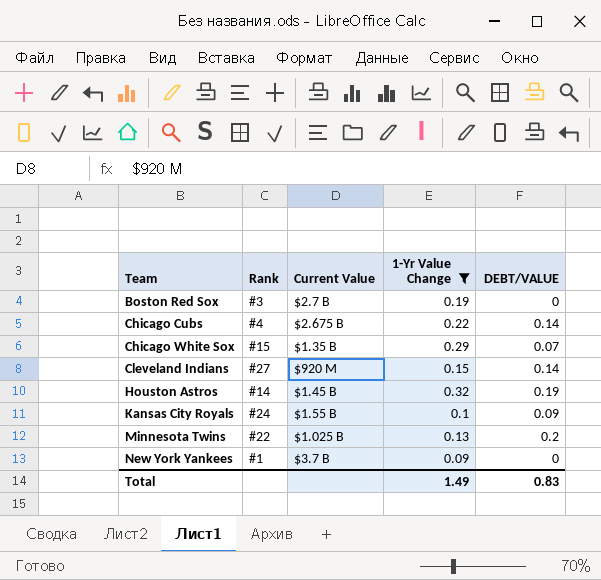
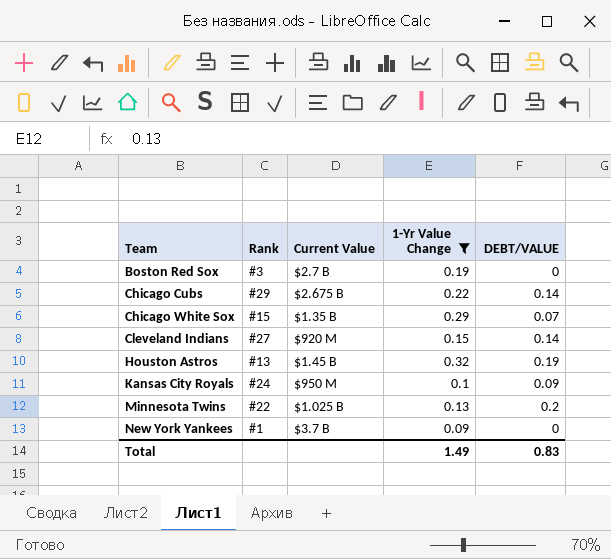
Chicago Cubs | Rank: #4 -> #29
Houston Astros | Rank: #14 -> #13
Kansas City Royals | Current Value: $1.55 B -> $950 M

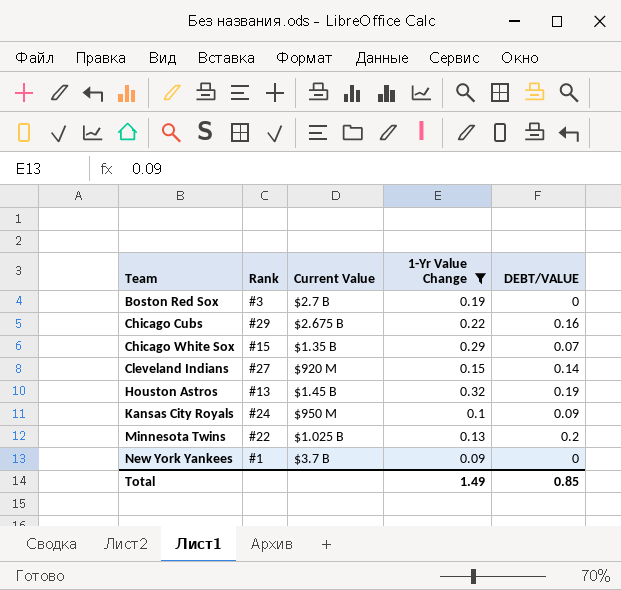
Chicago Cubs | DEBT/VALUE: 0.14 -> 0.16
Total | DEBT/VALUE: 0.83 -> 0.85

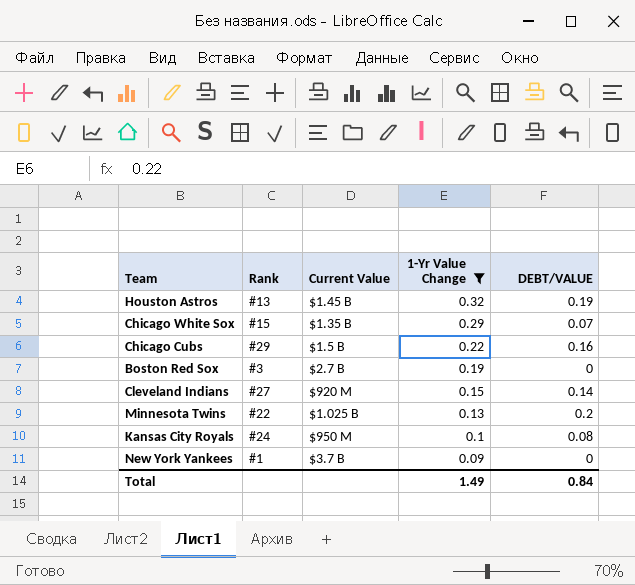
row order: Team ascending -> 1-Yr Value Change descending
Chicago Cubs | Current Value: $2.675 B -> $1.5 B
Kansas City Royals | DEBT/VALUE: 0.09 -> 0.08
Total | DEBT/VALUE: 0.85 -> 0.84

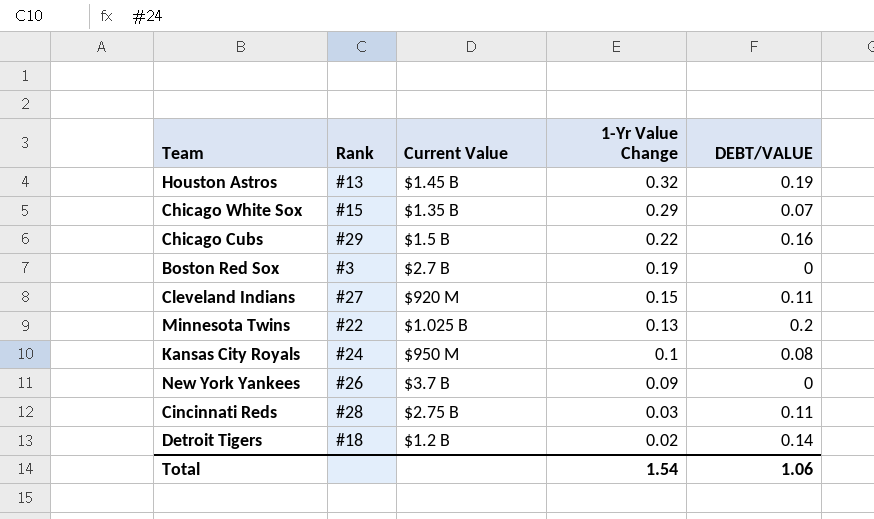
filter: 1-Yr Value Change >= 0.09 -> none
Cleveland Indians | DEBT/VALUE: 0.14 -> 0.11
New York Yankees | Rank: #1 -> #26
Total | 1-Yr Value Change: 1.49 -> 1.54
Total | DEBT/VALUE: 0.84 -> 1.06

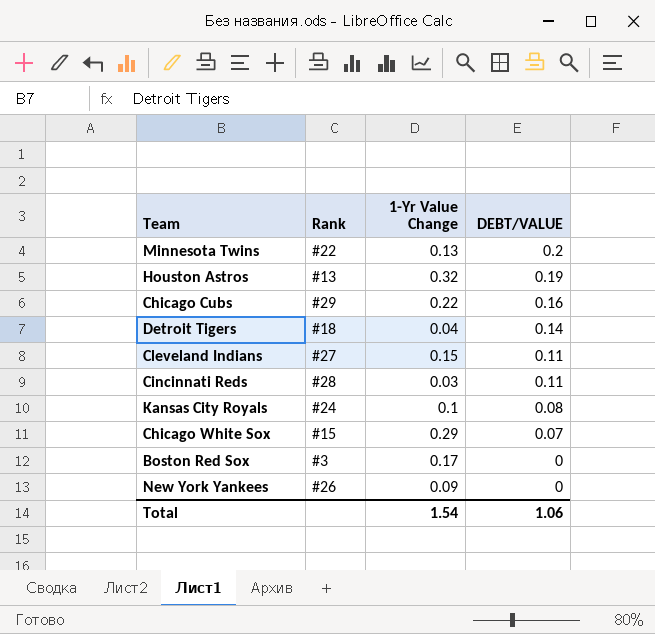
row order: 1-Yr Value Change descending -> DEBT/VALUE descending
column Current Value | position: 3 -> none
Detroit Tigers | 1-Yr Value Change: 0.02 -> 0.04
Boston Red Sox | 1-Yr Value Change: 0.19 -> 0.17

